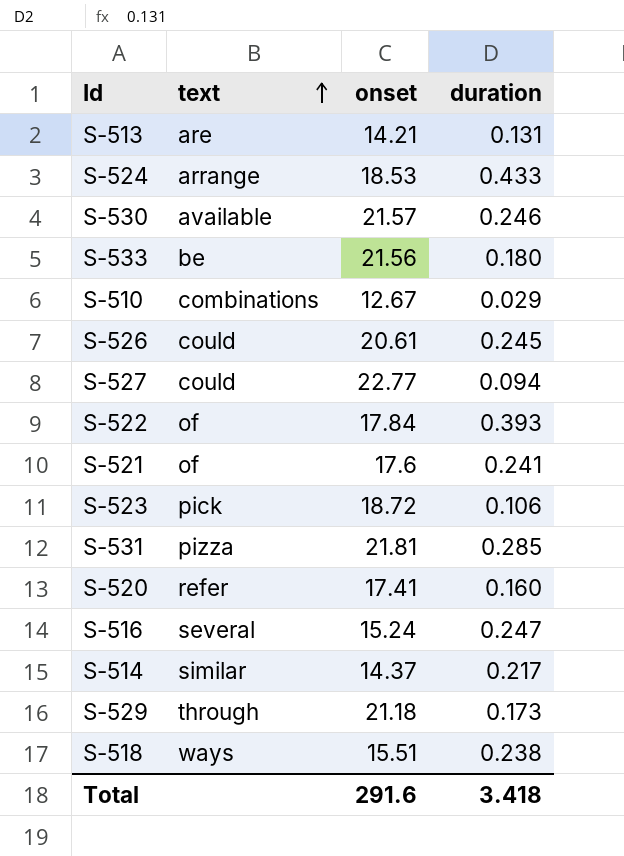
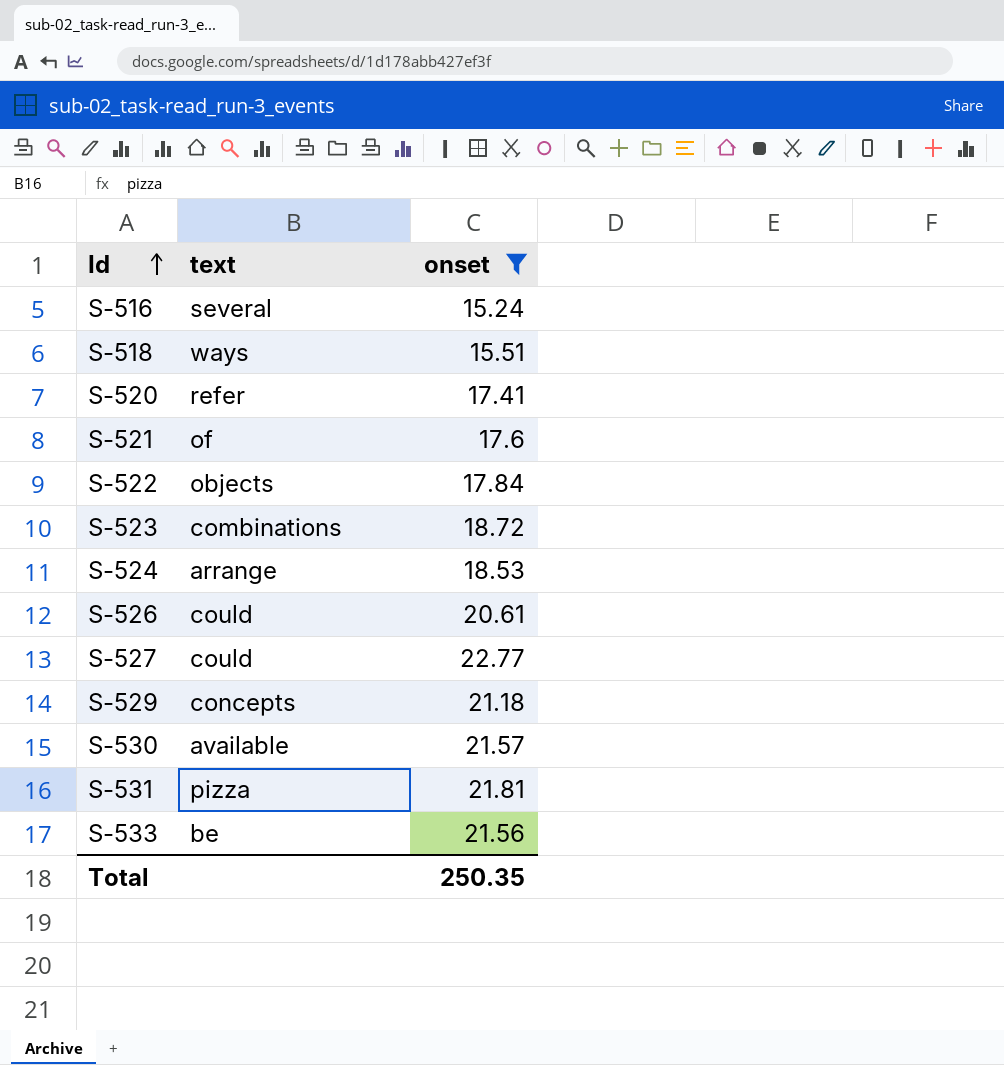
filter: none -> onset >= 15.24
row order: text ascending -> Id ascending
column duration | position: 4 -> none
S-522 | text: of -> objects
S-523 | text: pick -> combinations
S-529 | text: through -> concepts
Total | onset: 291.6 -> 250.35

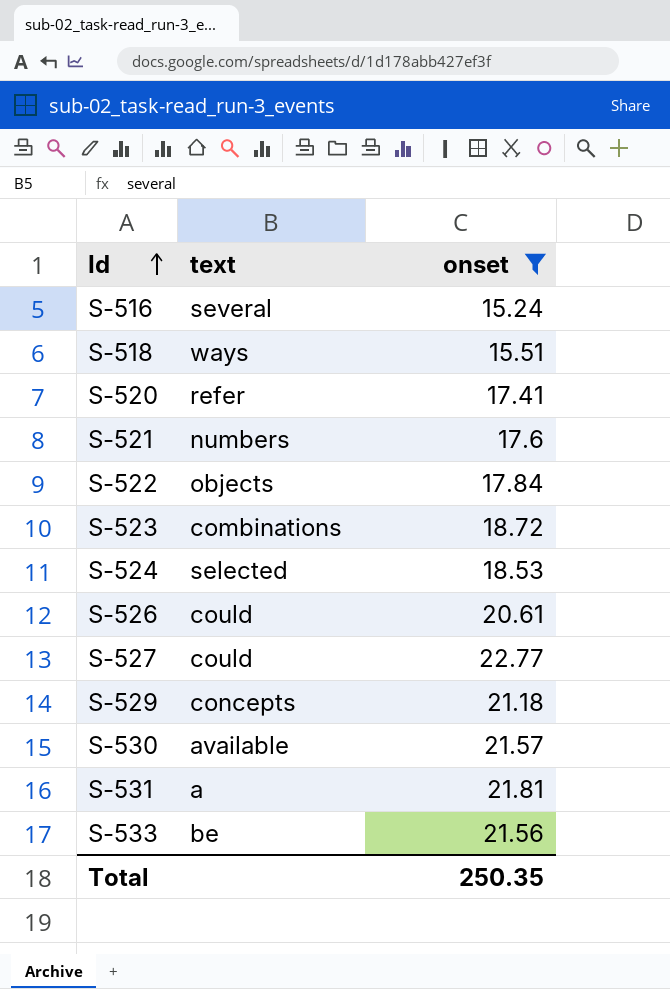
S-521 | text: of -> numbers
S-524 | text: arrange -> selected
S-531 | text: pizza -> a

